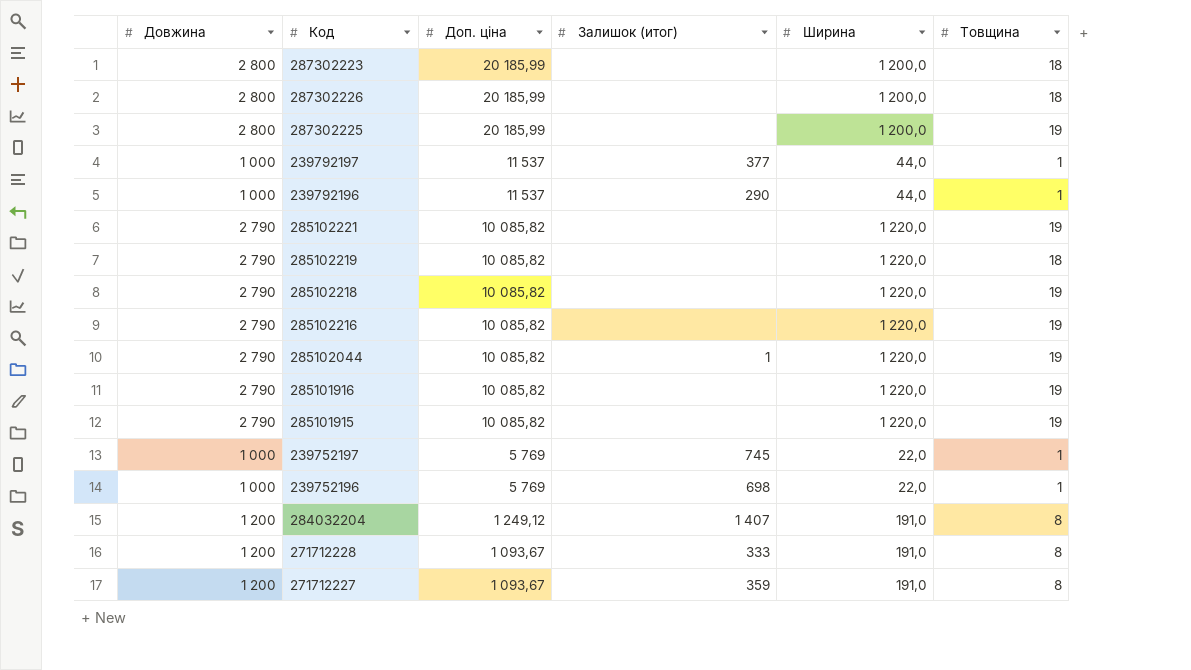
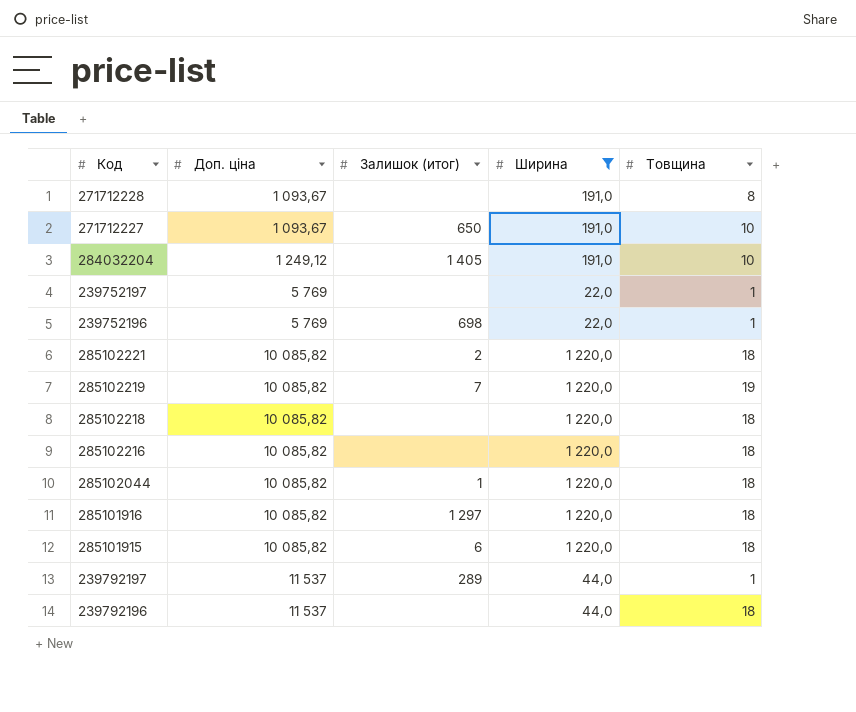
filter: none -> Ширина != 1 200,0
row order: Доп. ціна descending -> Доп. ціна ascending
column Довжина | position: 1 -> none
271712228 | Залишок (итог): 333 -> none
271712227 | Залишок (итог): 359 -> 650
271712227 | Товщина: 8 -> 10
284032204 | Залишок (итог): 1 407 -> 1 405
284032204 | Товщина: 8 -> 10
239752197 | Залишок (итог): 745 -> none
285102221 | Залишок (итог): none -> 2
285102221 | Товщина: 19 -> 18
285102219 | Залишок (итог): none -> 7
285102219 | Товщина: 18 -> 19
285102218 | Товщина: 19 -> 18
285102216 | Товщина: 19 -> 18
285102044 | Товщина: 19 -> 18
285101916 | Залишок (итог): none -> 1 297
285101916 | Товщина: 19 -> 18
285101915 | Залишок (итог): none -> 6
285101915 | Товщина: 19 -> 18
239792197 | Залишок (итог): 377 -> 289
239792196 | Залишок (итог): 290 -> none
239792196 | Товщина: 1 -> 18

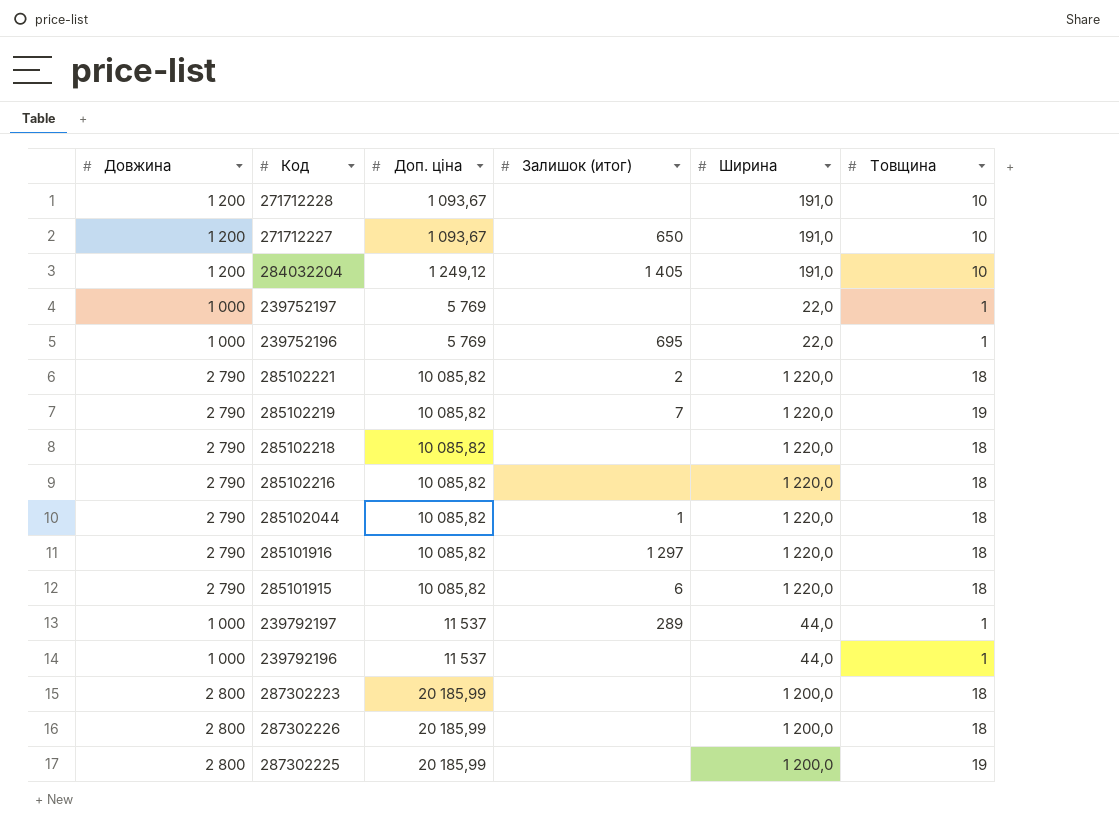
filter: Ширина != 1 200,0 -> none
column Довжина | position: none -> 1
271712228 | Товщина: 8 -> 10
239752196 | Залишок (итог): 698 -> 695
239792196 | Товщина: 18 -> 1

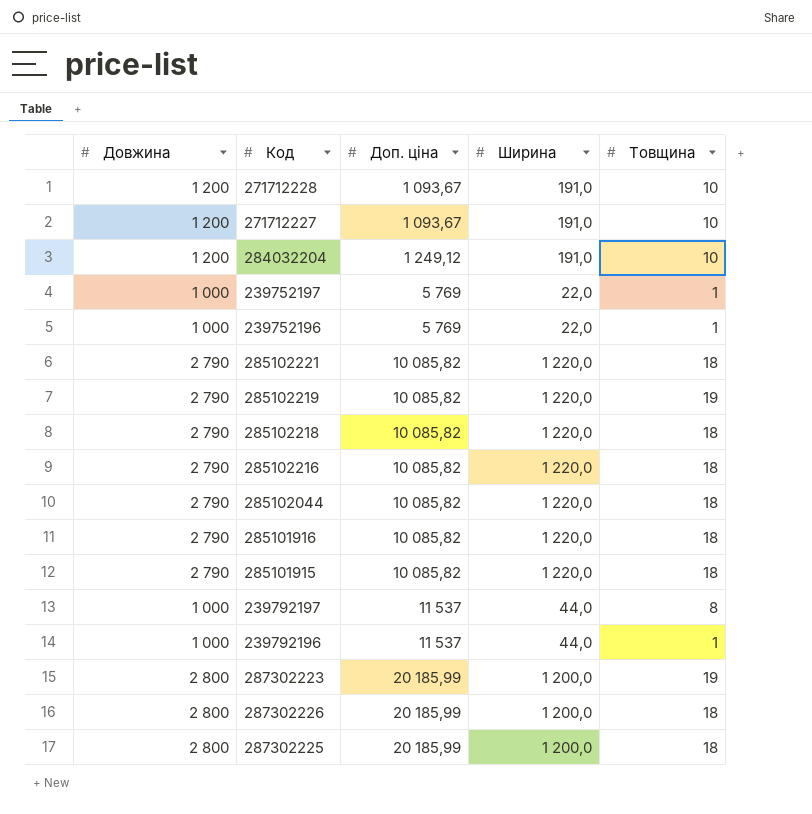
column Залишок (итог) | position: 4 -> none
239792197 | Товщина: 1 -> 8
287302223 | Товщина: 18 -> 19
287302225 | Товщина: 19 -> 18

